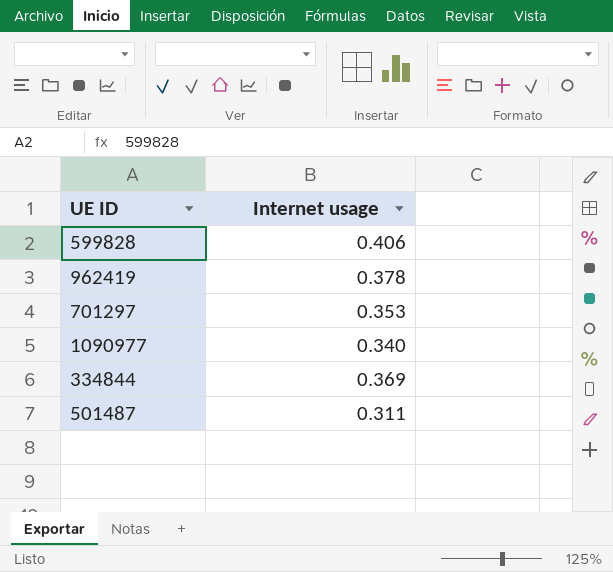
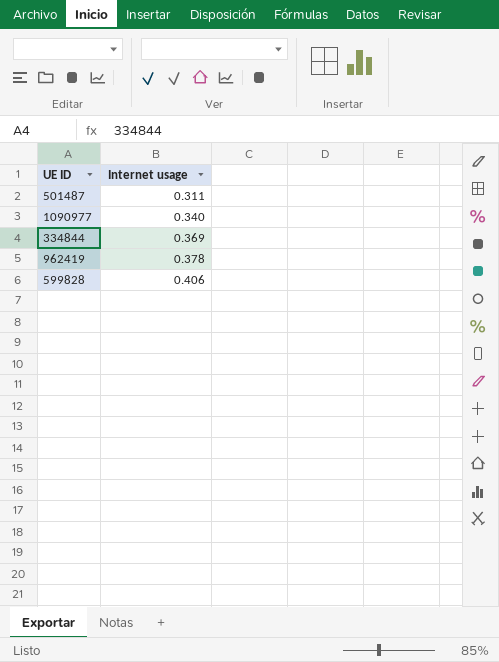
row order: none -> Internet usage ascending
row 701297: 0.353 -> none

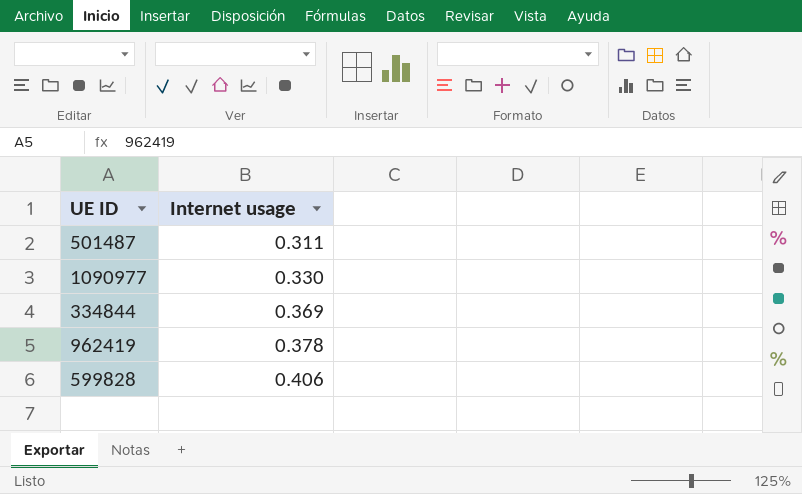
1090977 | Internet usage: 0.340 -> 0.330

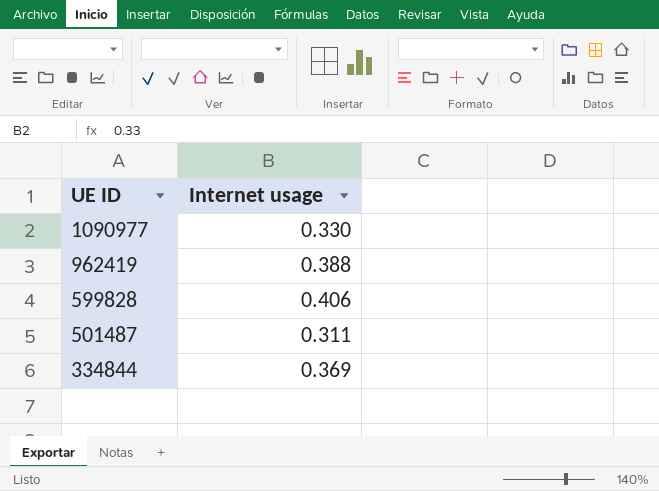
row order: Internet usage ascending -> UE ID descending
962419 | Internet usage: 0.378 -> 0.388

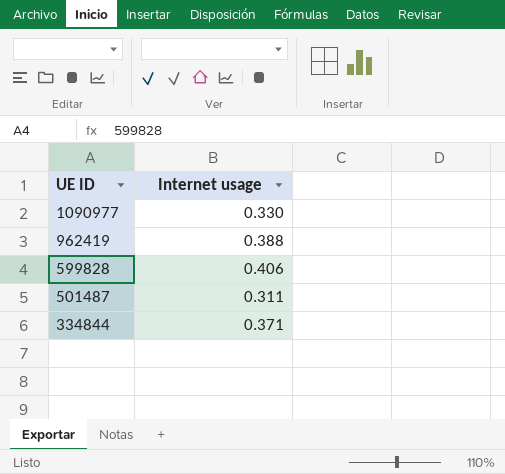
334844 | Internet usage: 0.369 -> 0.371

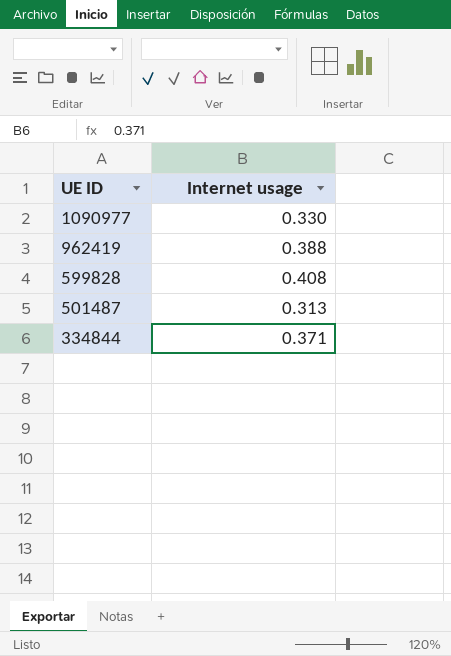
599828 | Internet usage: 0.406 -> 0.408
501487 | Internet usage: 0.311 -> 0.313

